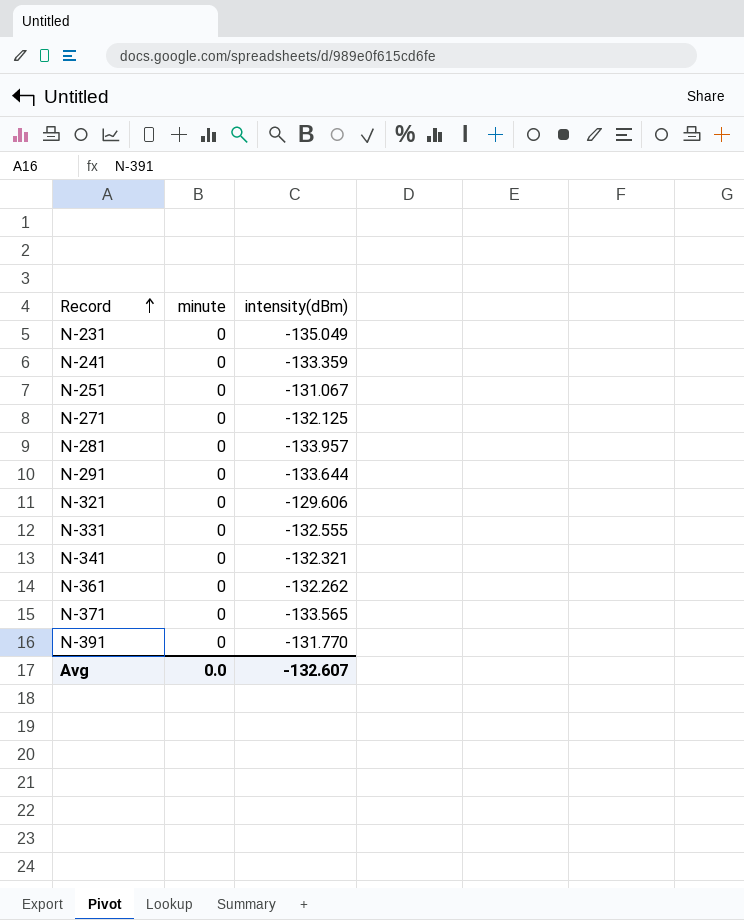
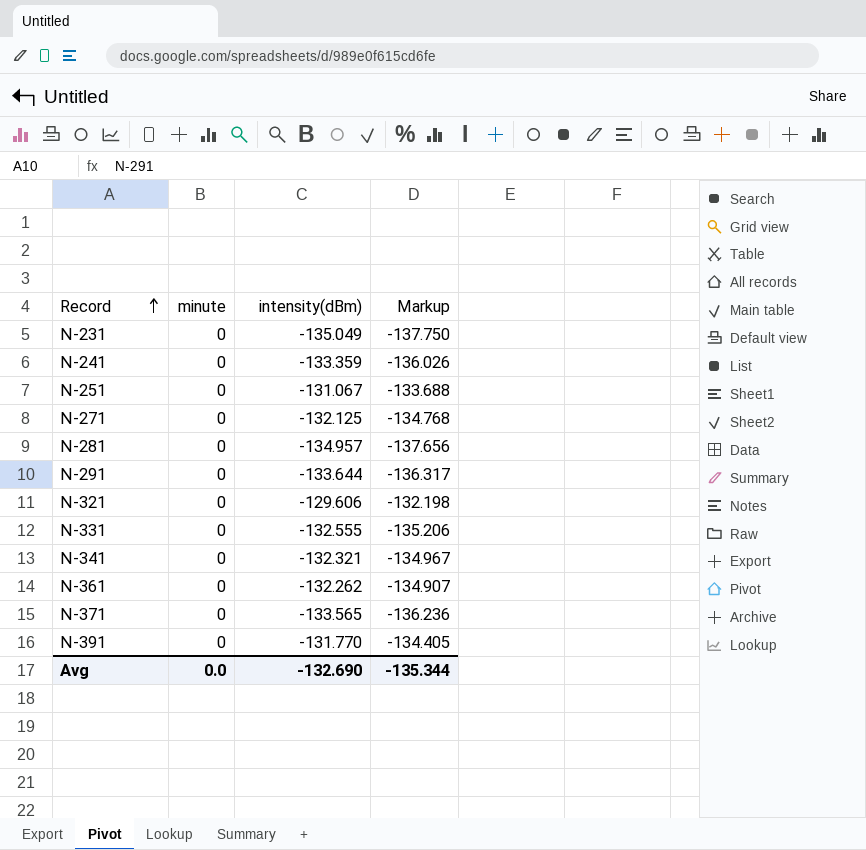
column Markup | formula: none -> [intensity(dBm)] * 1.02
N-281 | intensity(dBm): -133.957 -> -134.957
Avg | intensity(dBm): -132.607 -> -132.690

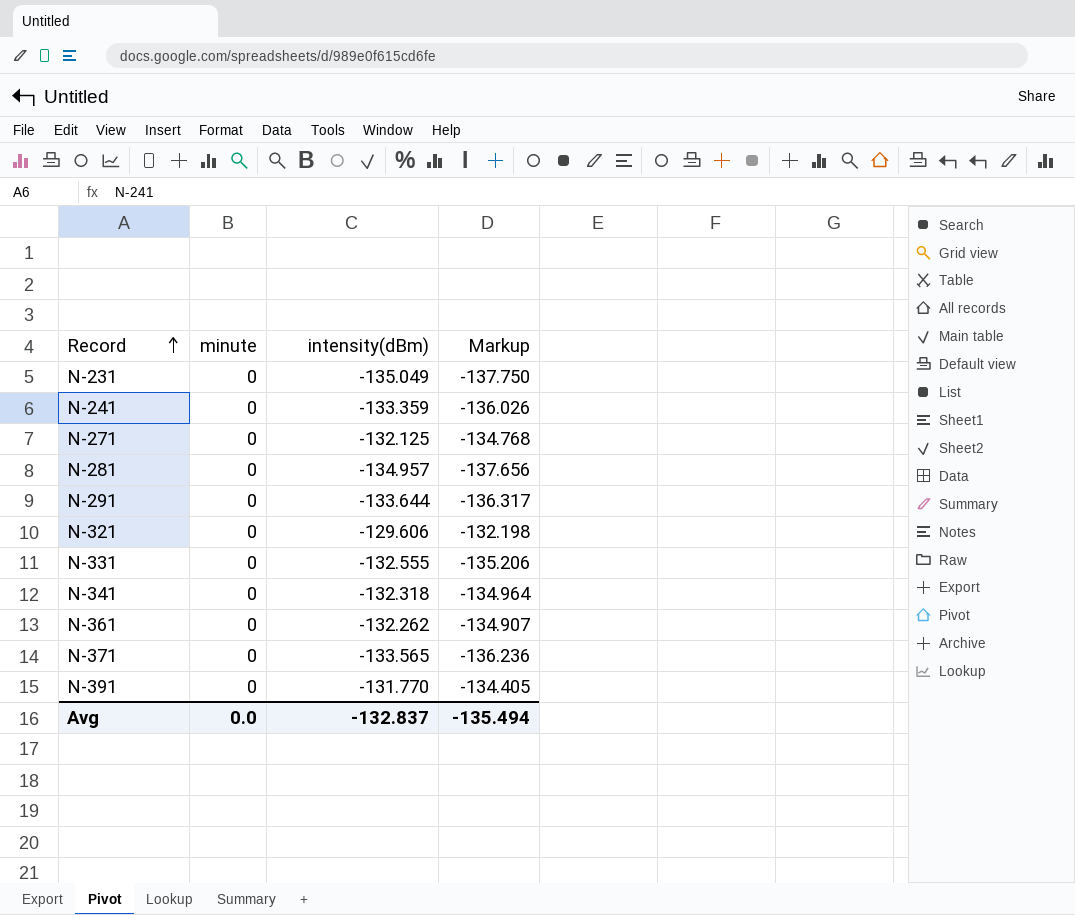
row N-251: 0 | -131.067 | -133.688 -> none
N-341 | intensity(dBm): -132.321 -> -132.318
N-341 | Markup: -134.967 -> -134.964
Avg | intensity(dBm): -132.690 -> -132.837
Avg | Markup: -135.344 -> -135.494

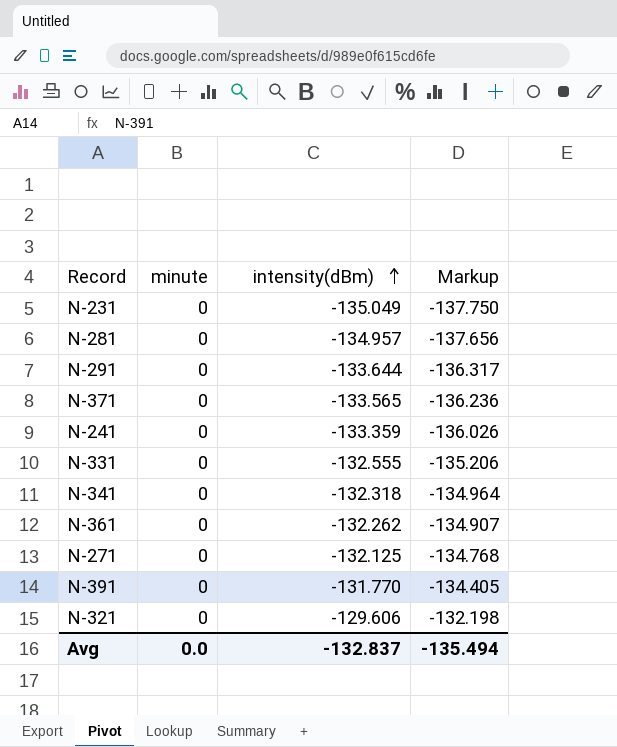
row order: Record ascending -> intensity(dBm) ascending

